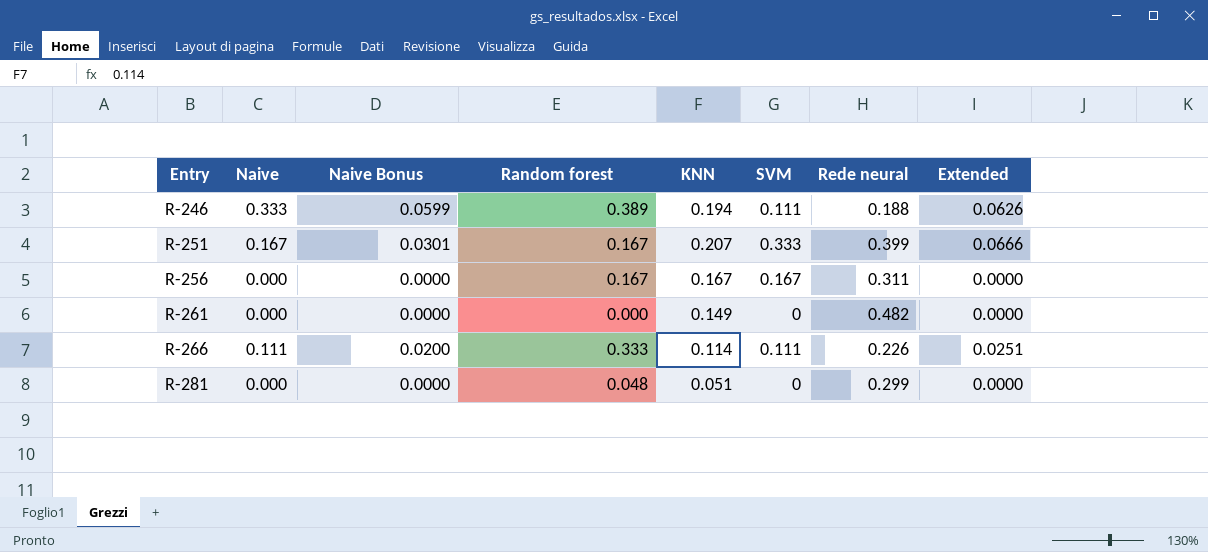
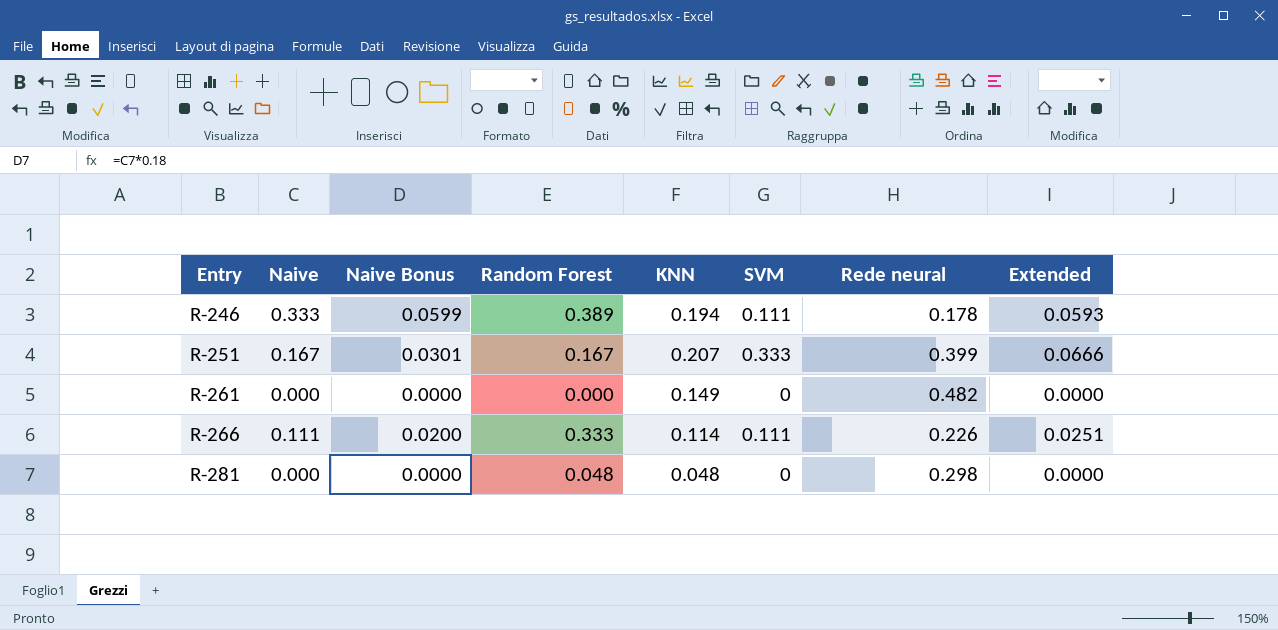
column name: Random forest -> Random Forest
row R-256: 0.000 | 0.0000 | 0.167 | 0.167 | 0.167 | 0.311 | 0.0000 -> none
R-246 | Rede neural: 0.188 -> 0.178
R-246 | Extended: 0.0626 -> 0.0593
R-281 | KNN: 0.051 -> 0.048
R-281 | Rede neural: 0.299 -> 0.298

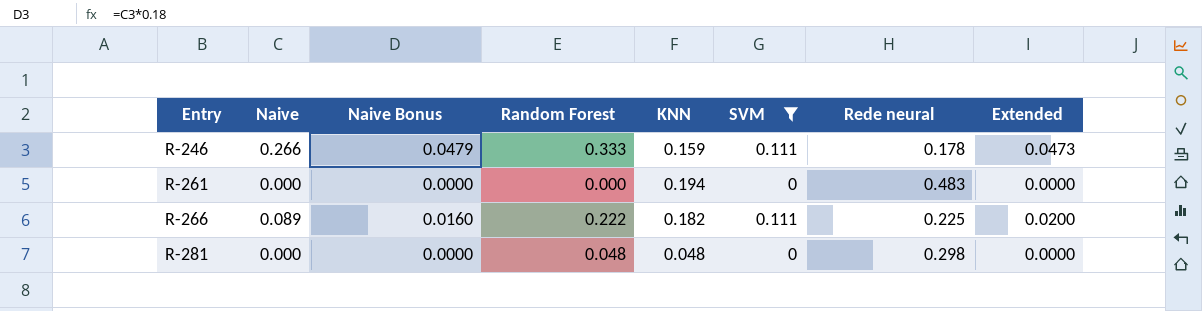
filter: none -> SVM != 0.333
R-246 | Naive: 0.333 -> 0.266
R-246 | Naive Bonus: 0.0599 -> 0.0479
R-246 | Random Forest: 0.389 -> 0.333
R-246 | KNN: 0.194 -> 0.159
R-246 | Extended: 0.0593 -> 0.0473
R-261 | KNN: 0.149 -> 0.194
R-261 | Rede neural: 0.482 -> 0.483
R-266 | Naive: 0.111 -> 0.089
R-266 | Naive Bonus: 0.0200 -> 0.0160
R-266 | Random Forest: 0.333 -> 0.222
R-266 | KNN: 0.114 -> 0.182
R-266 | Rede neural: 0.226 -> 0.225
R-266 | Extended: 0.0251 -> 0.0200

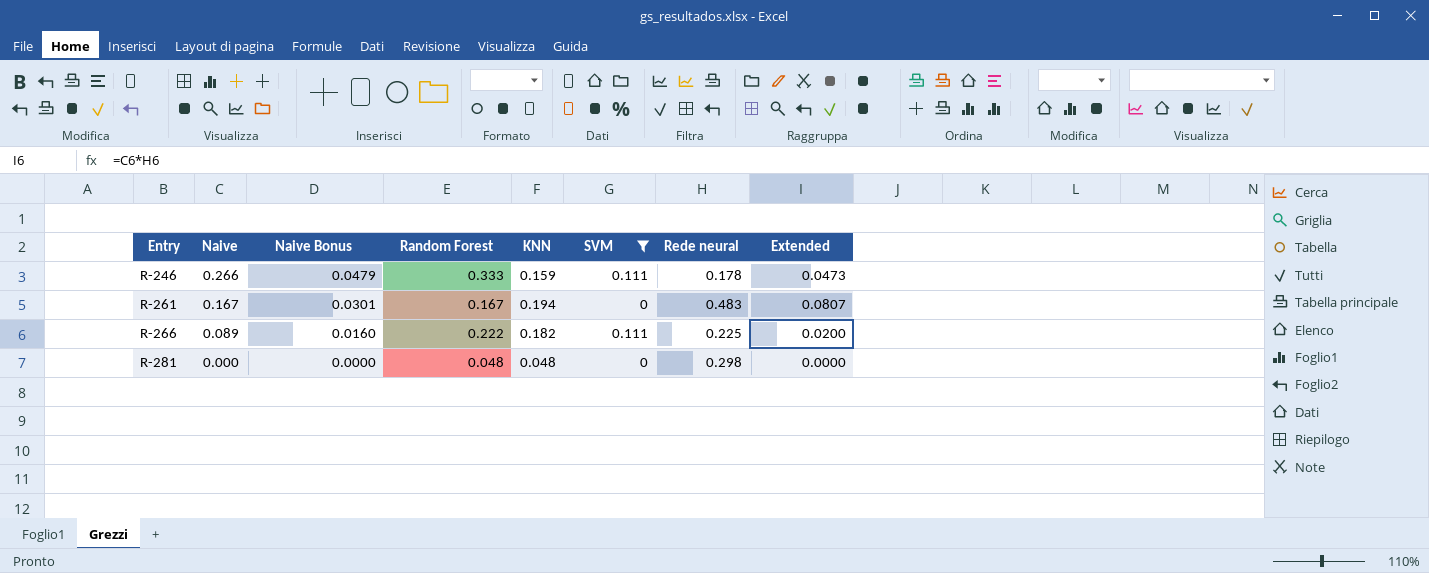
R-261 | Naive: 0.000 -> 0.167
R-261 | Naive Bonus: 0.0000 -> 0.0301
R-261 | Random Forest: 0.000 -> 0.167
R-261 | Extended: 0.0000 -> 0.0807

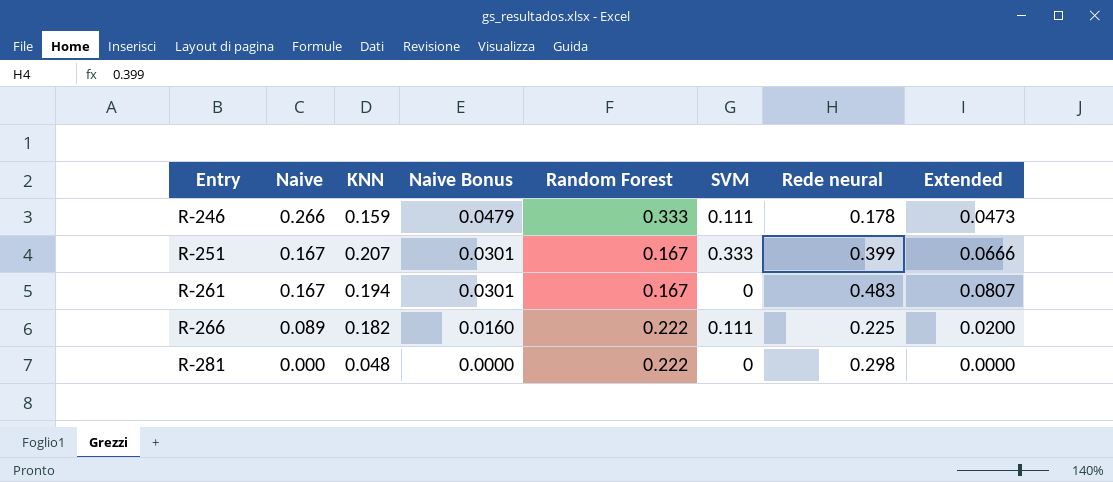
filter: SVM != 0.333 -> none
column KNN | position: 5 -> 3
R-281 | Random Forest: 0.048 -> 0.222

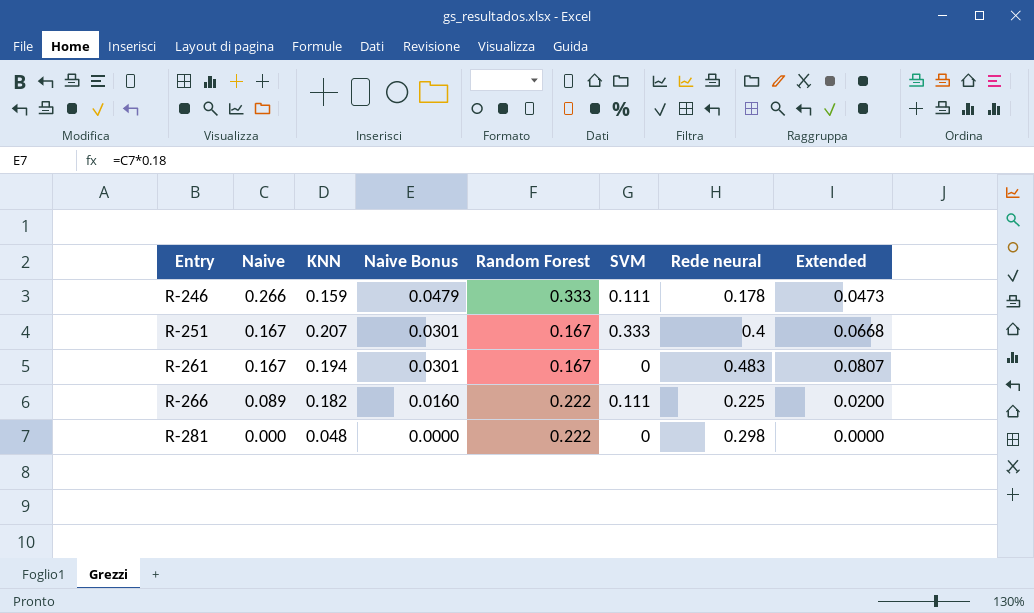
R-251 | Rede neural: 0.399 -> 0.4
R-251 | Extended: 0.0666 -> 0.0668

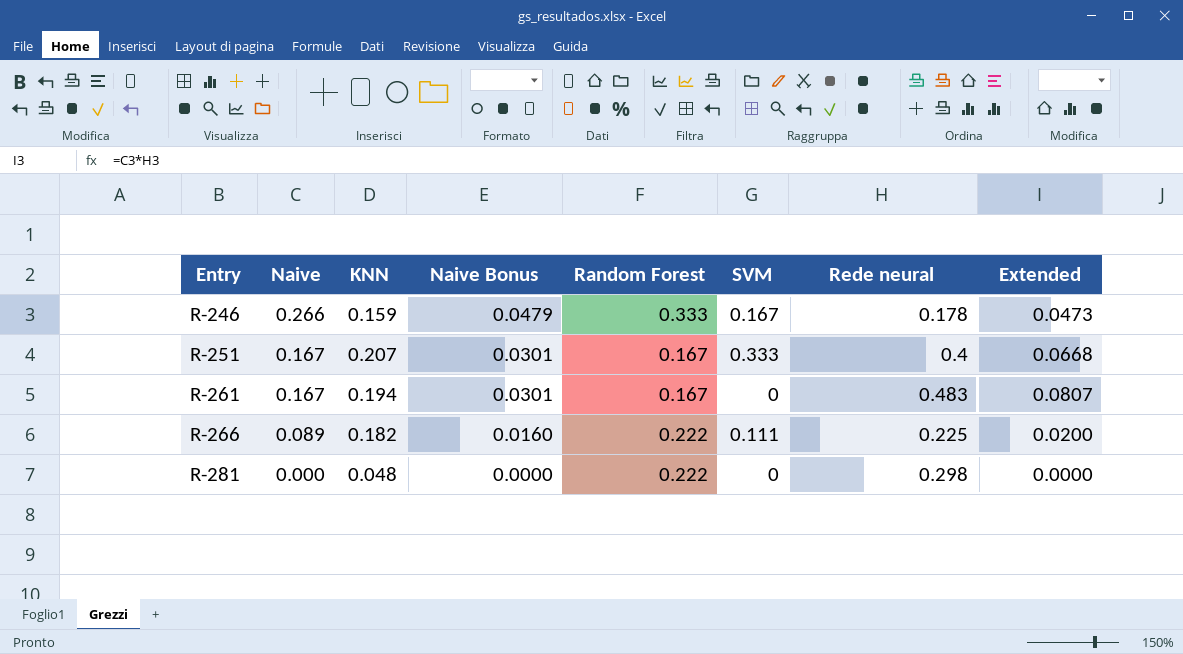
R-246 | SVM: 0.111 -> 0.167

